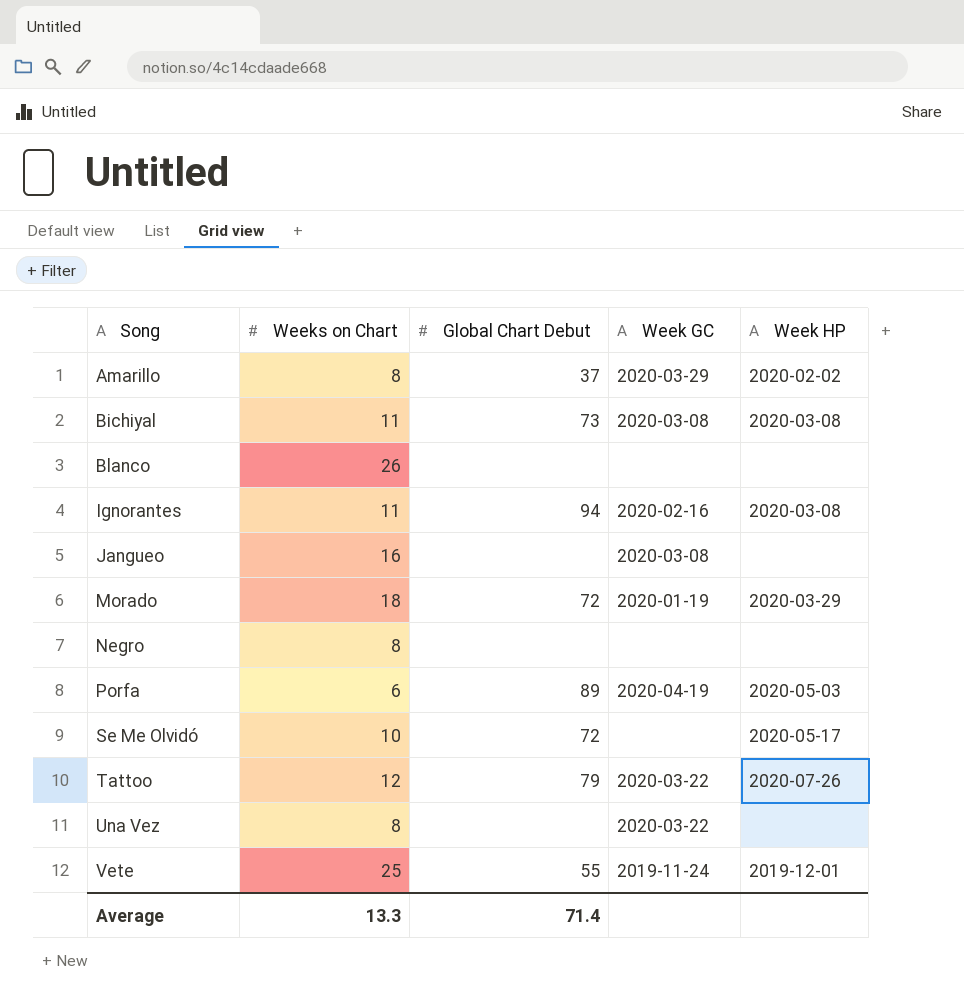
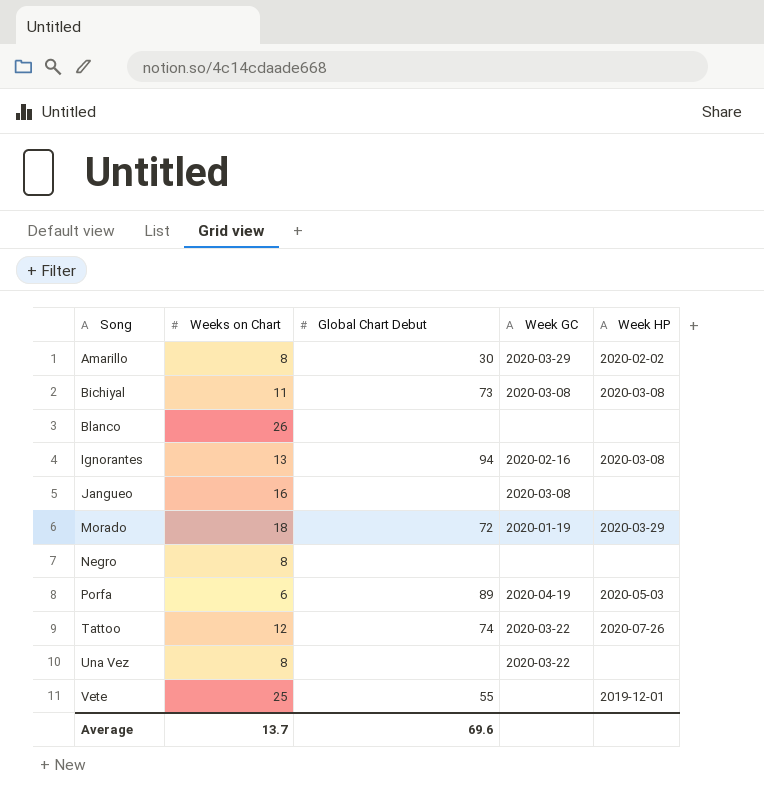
row Se Me Olvidó: 10 | 72 | none | 2020-05-17 -> none
Amarillo | Global Chart Debut: 37 -> 30
Ignorantes | Weeks on Chart: 11 -> 13
Tattoo | Global Chart Debut: 79 -> 74
Vete | Week GC: 2019-11-24 -> none
Average | Weeks on Chart: 13.3 -> 13.7
Average | Global Chart Debut: 71.4 -> 69.6

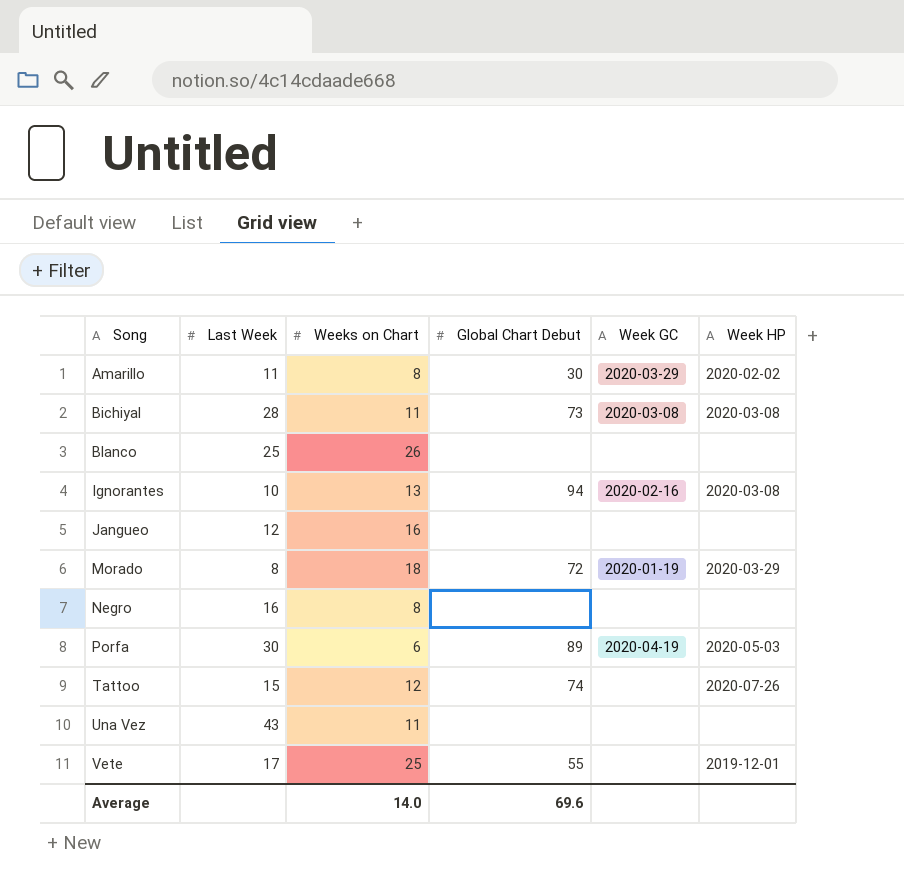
column Last Week | position: none -> 2
Jangueo | Week GC: 2020-03-08 -> none
Tattoo | Week GC: 2020-03-22 -> none
Una Vez | Weeks on Chart: 8 -> 11
Una Vez | Week GC: 2020-03-22 -> none
Average | Weeks on Chart: 13.7 -> 14.0

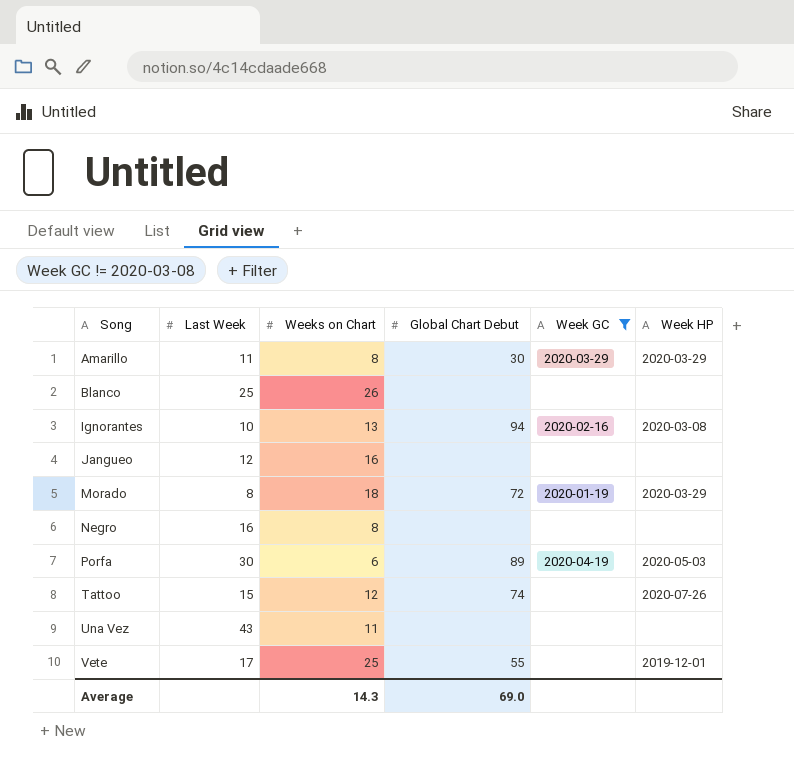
filter: none -> Week GC != 2020-03-08
Amarillo | Week HP: 2020-02-02 -> 2020-03-29
Average | Weeks on Chart: 14.0 -> 14.3
Average | Global Chart Debut: 69.6 -> 69.0

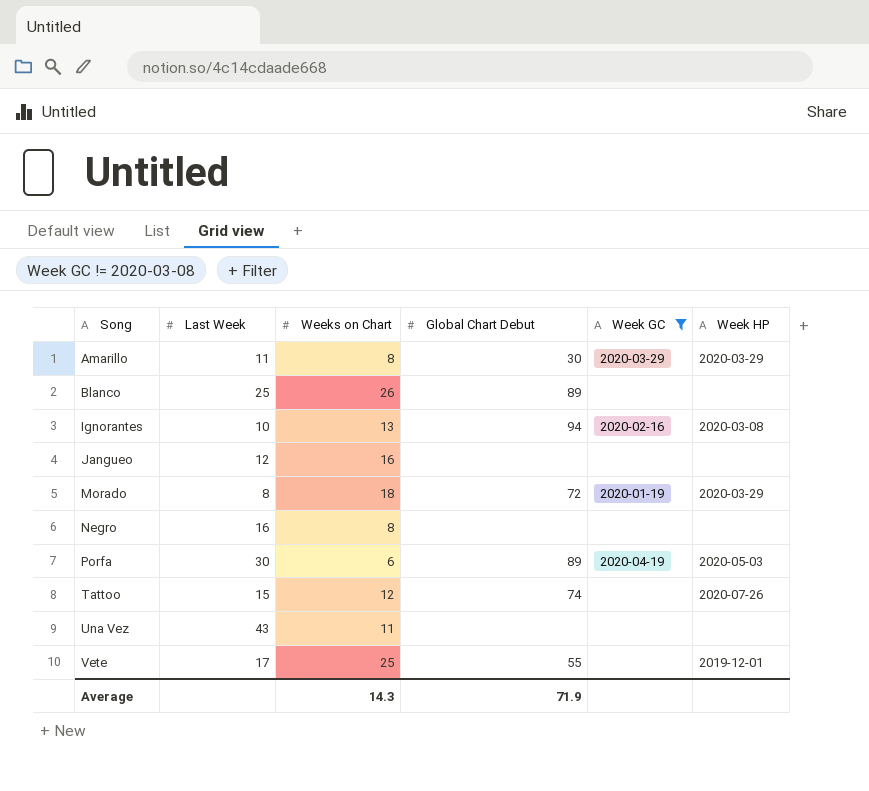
Blanco | Global Chart Debut: none -> 89
Average | Global Chart Debut: 69.0 -> 71.9

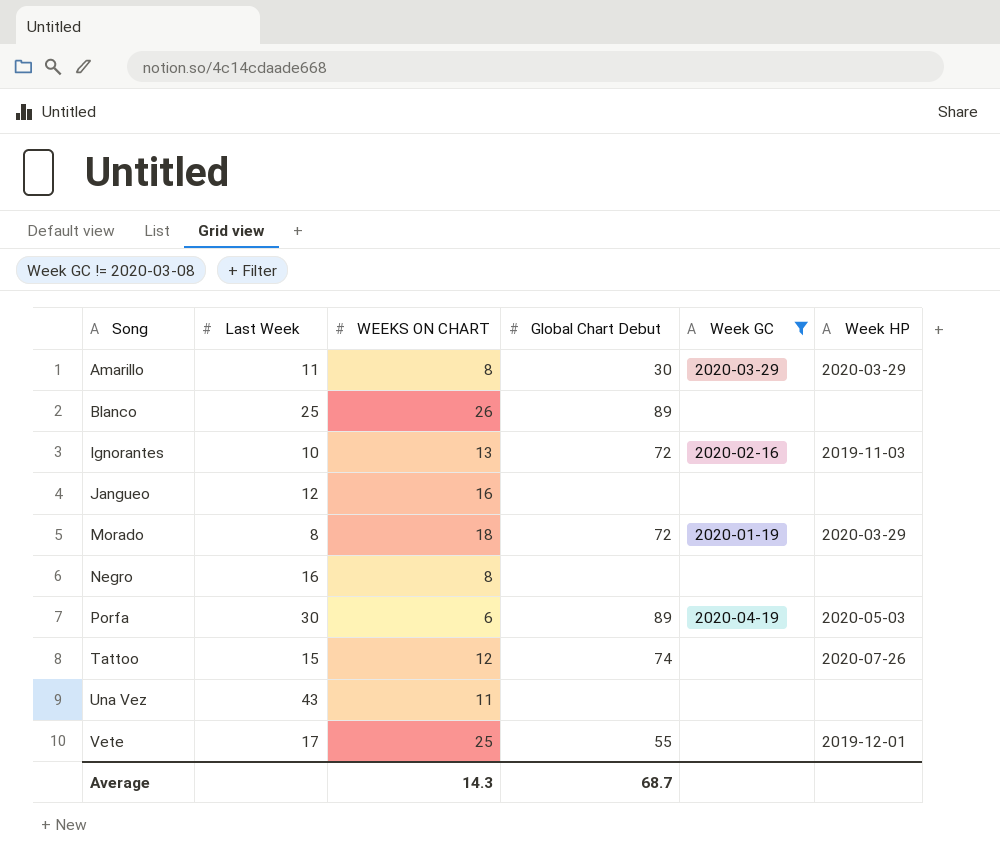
column name: Weeks on Chart -> WEEKS ON CHART
Ignorantes | Global Chart Debut: 94 -> 72
Ignorantes | Week HP: 2020-03-08 -> 2019-11-03
Average | Global Chart Debut: 71.9 -> 68.7

